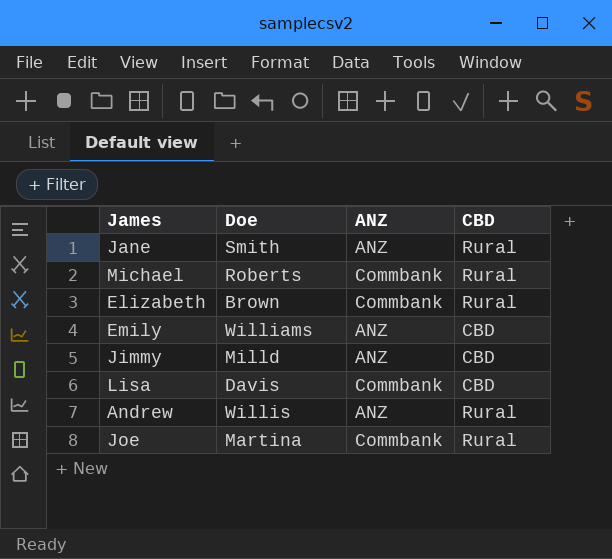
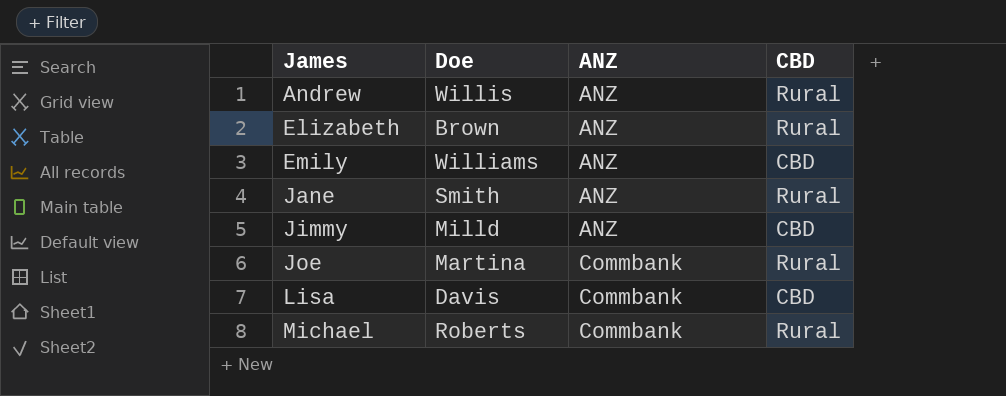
row order: none -> James ascending
Elizabeth | ANZ: Commbank -> ANZ

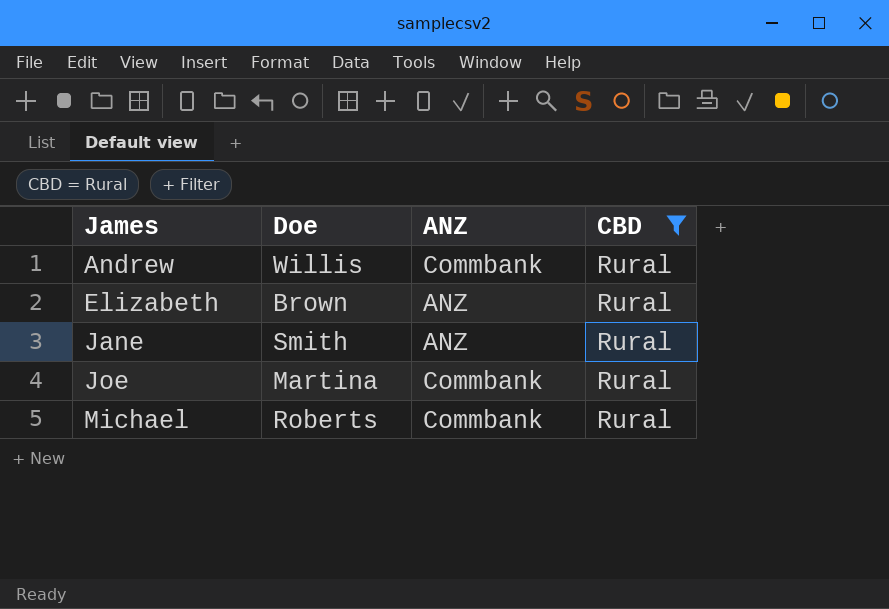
filter: none -> CBD = Rural
Andrew | ANZ: ANZ -> Commbank

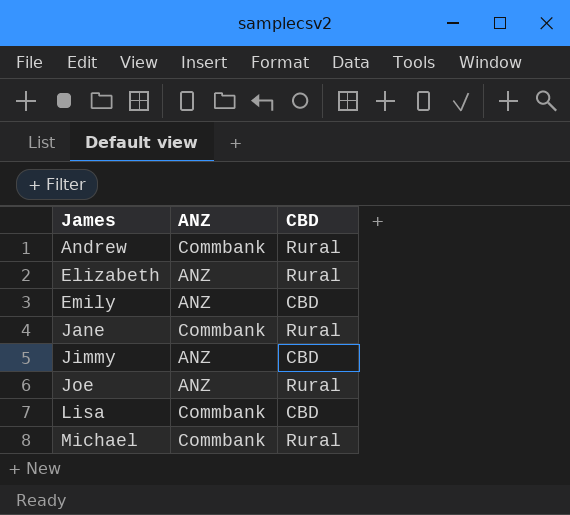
filter: CBD = Rural -> none
column Doe | position: 2 -> none
Jane | ANZ: ANZ -> Commbank
Joe | ANZ: Commbank -> ANZ

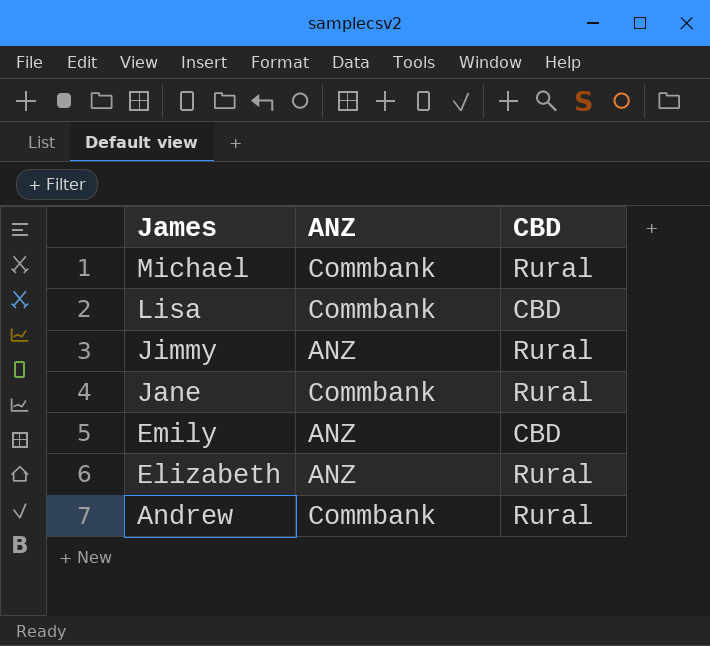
row order: James ascending -> James descending
row Joe: ANZ | Rural -> none
Jimmy | CBD: CBD -> Rural

